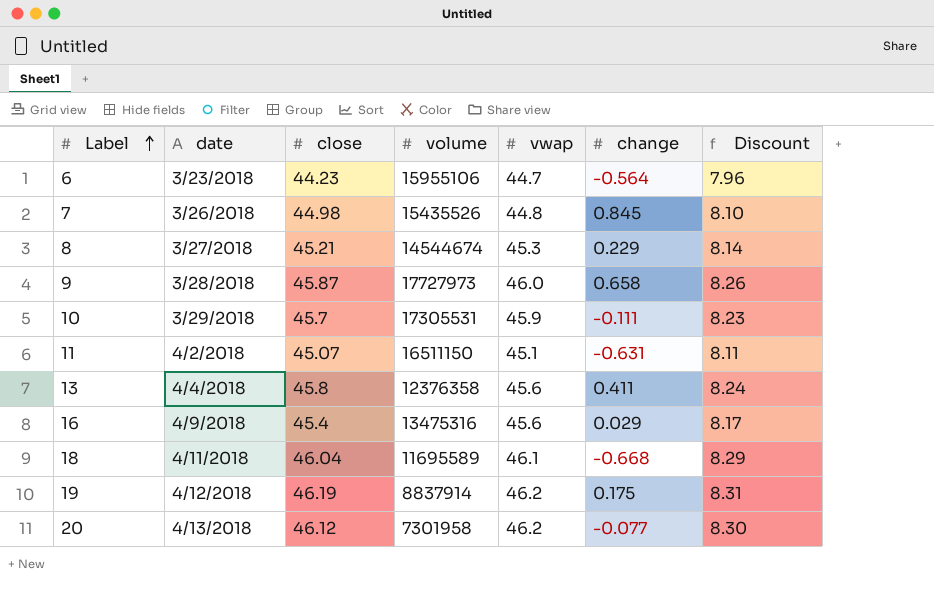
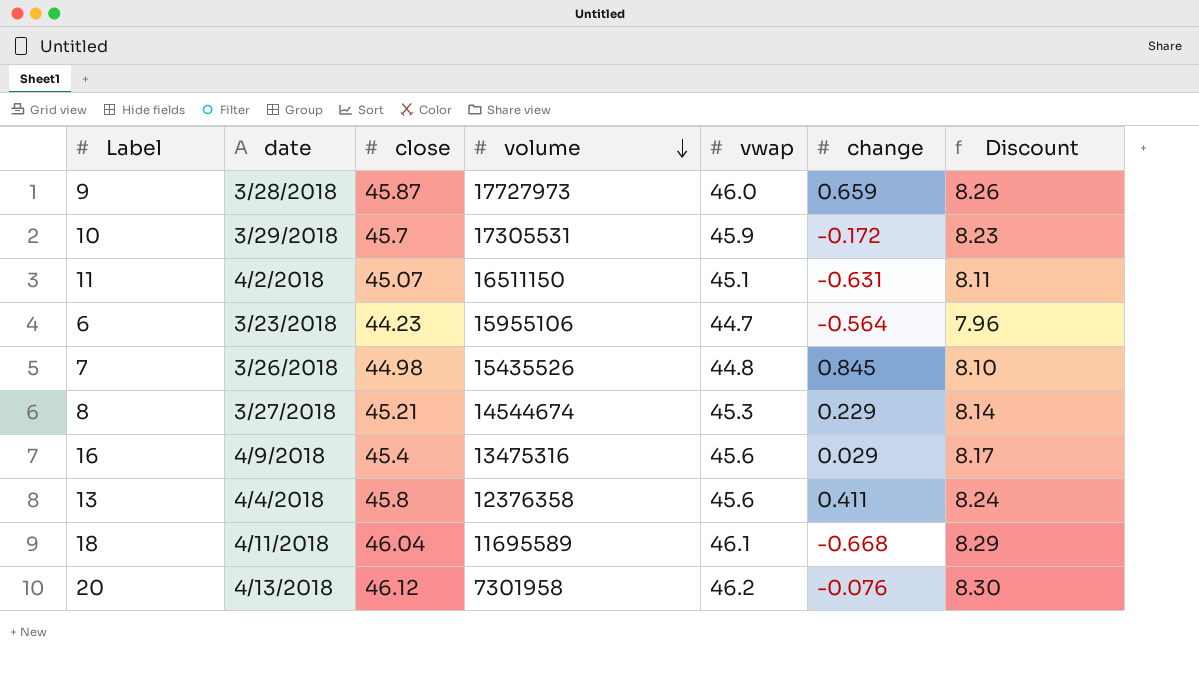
row order: Label ascending -> volume descending
row 19: 4/12/2018 | 46.19 | 8837914 | 46.2 | 0.175 | 8.31 -> none
9 | change: 0.658 -> 0.659
10 | change: -0.111 -> -0.172
20 | change: -0.077 -> -0.076

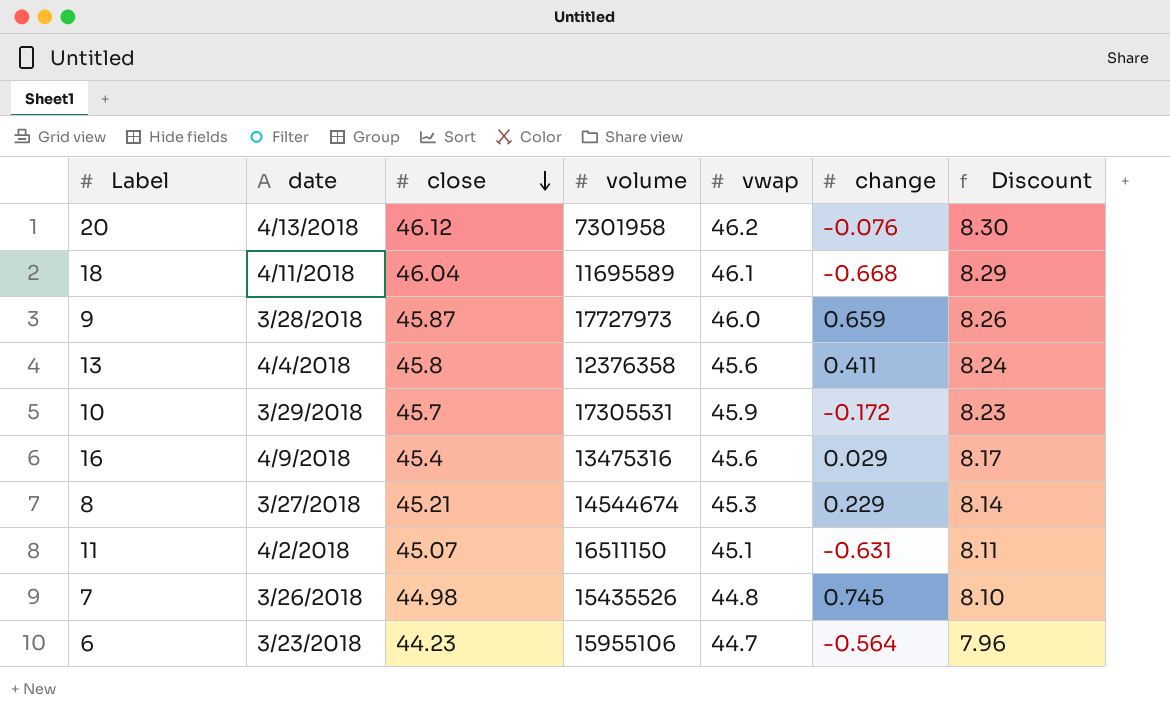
row order: volume descending -> close descending
7 | change: 0.845 -> 0.745

